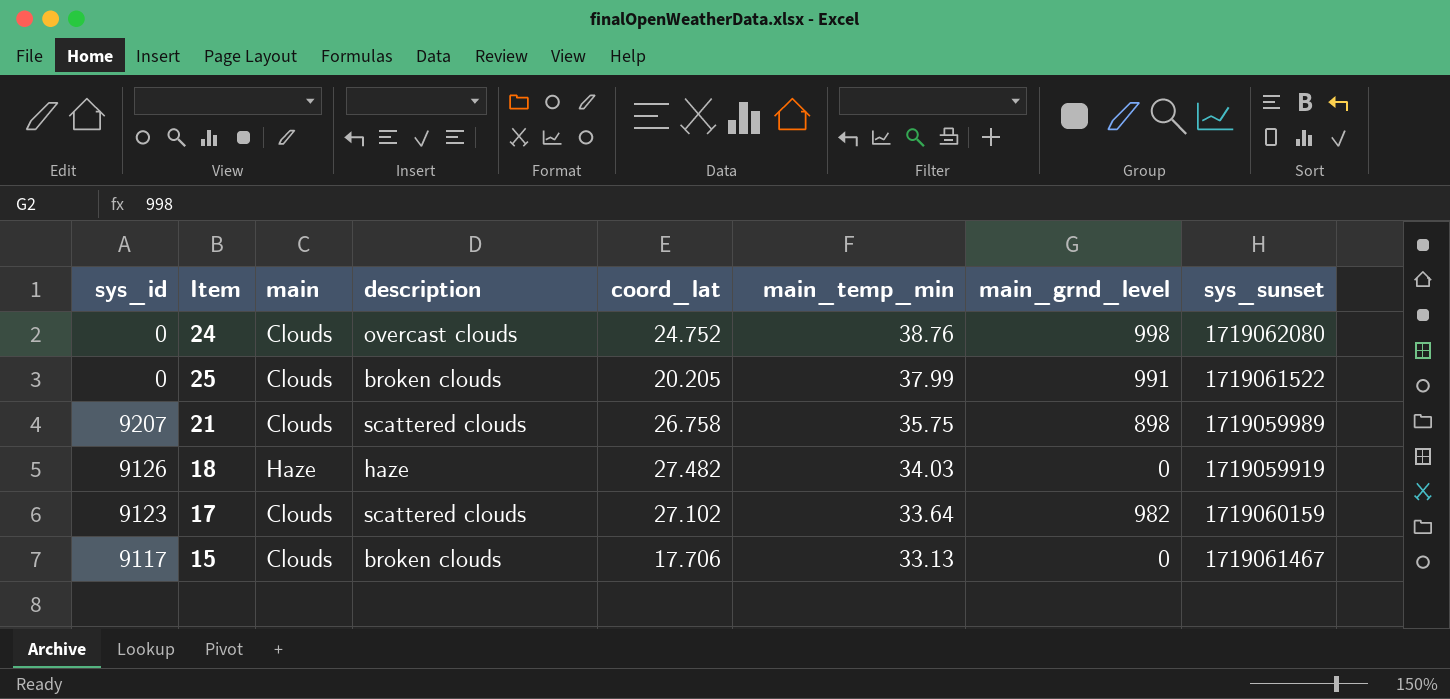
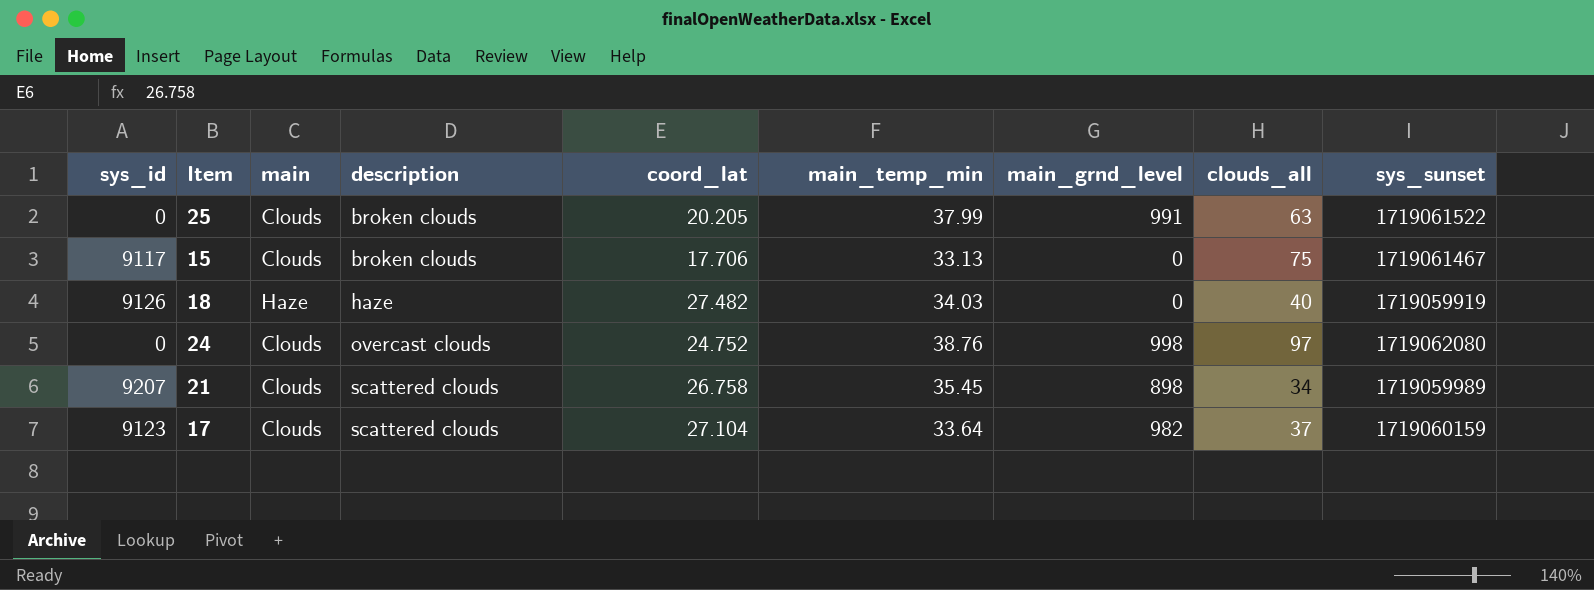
row order: main_temp_min descending -> description ascending
column clouds_all | position: none -> 8
21 | main_temp_min: 35.75 -> 35.45
17 | coord_lat: 27.102 -> 27.104

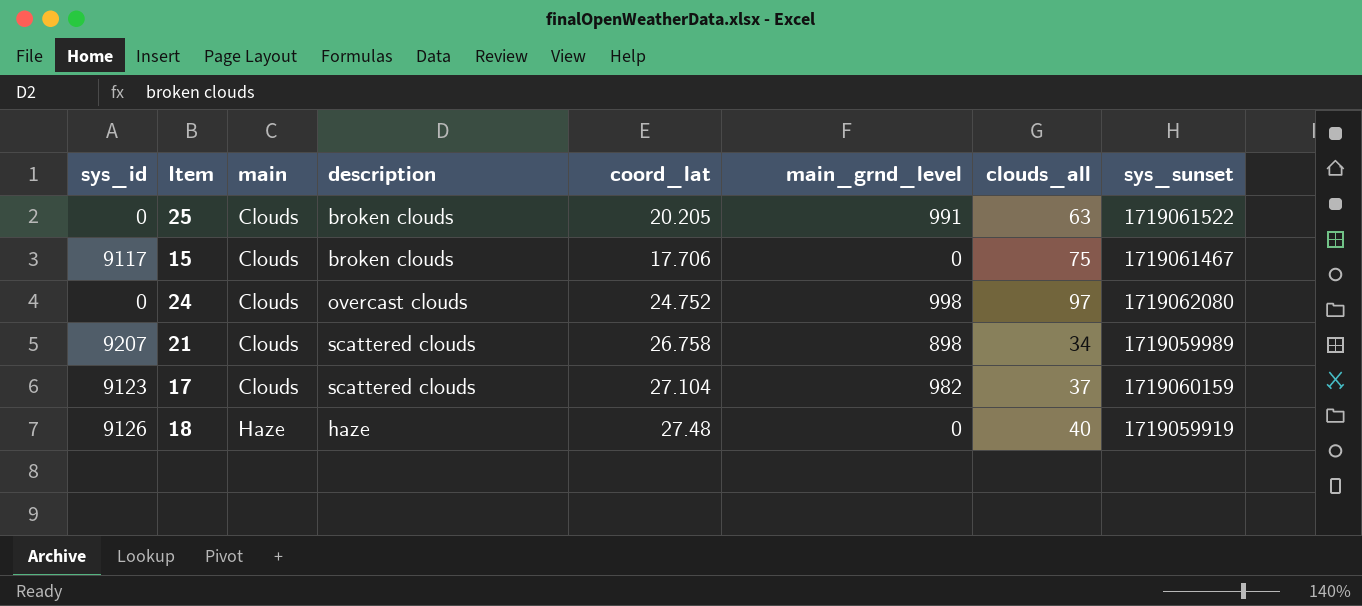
row order: description ascending -> main ascending
column main_temp_min | position: 6 -> none
18 | coord_lat: 27.482 -> 27.48

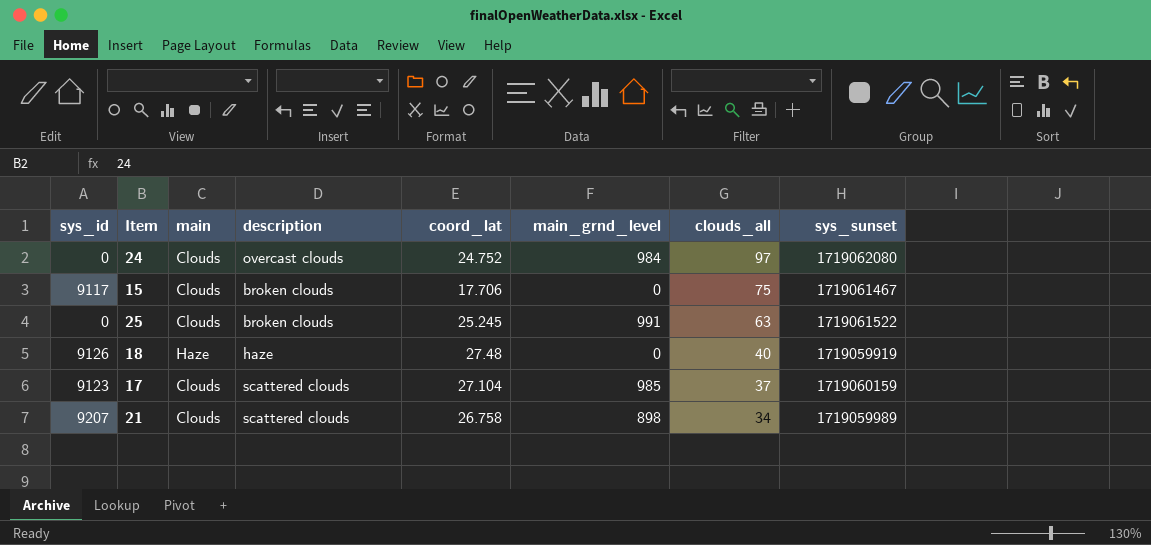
row order: main ascending -> clouds_all descending
24 | main_grnd_level: 998 -> 984
25 | coord_lat: 20.205 -> 25.245
17 | main_grnd_level: 982 -> 985

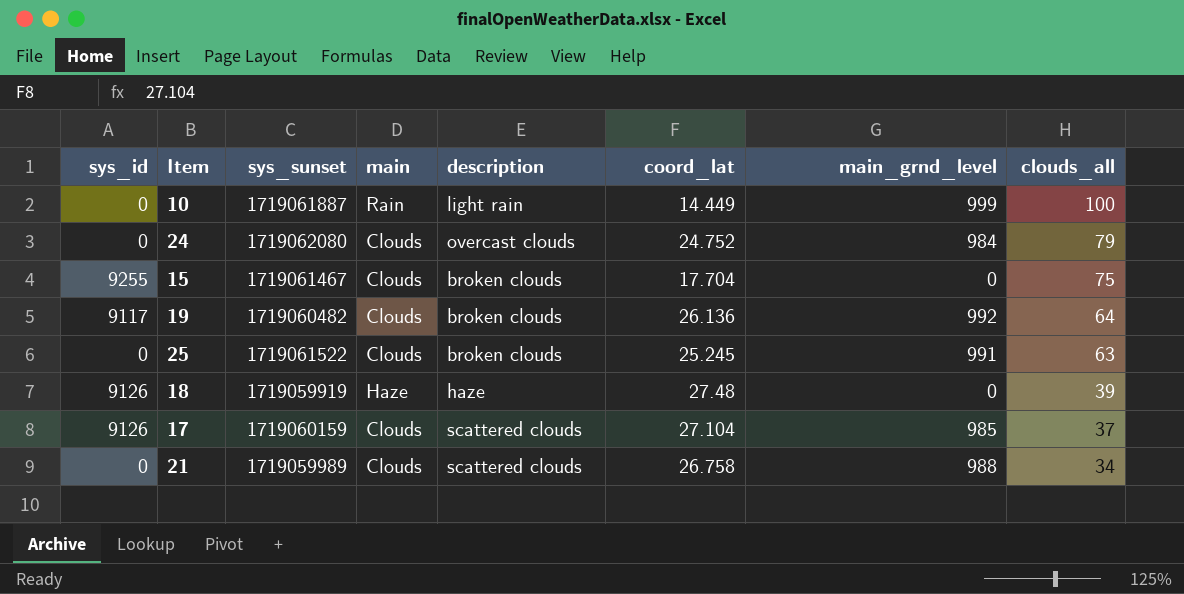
column sys_sunset | position: 8 -> 3
row 10: none -> 0 | 1719061887 | Rain | light rain | 14.449 | 999 | 100
24 | clouds_all: 97 -> 79
15 | sys_id: 9117 -> 9255
15 | coord_lat: 17.706 -> 17.704
row 19: none -> 9117 | 1719060482 | Clouds | broken clouds | 26.136 | 992 | 64
18 | clouds_all: 40 -> 39
17 | sys_id: 9123 -> 9126
21 | sys_id: 9207 -> 0
21 | main_grnd_level: 898 -> 988

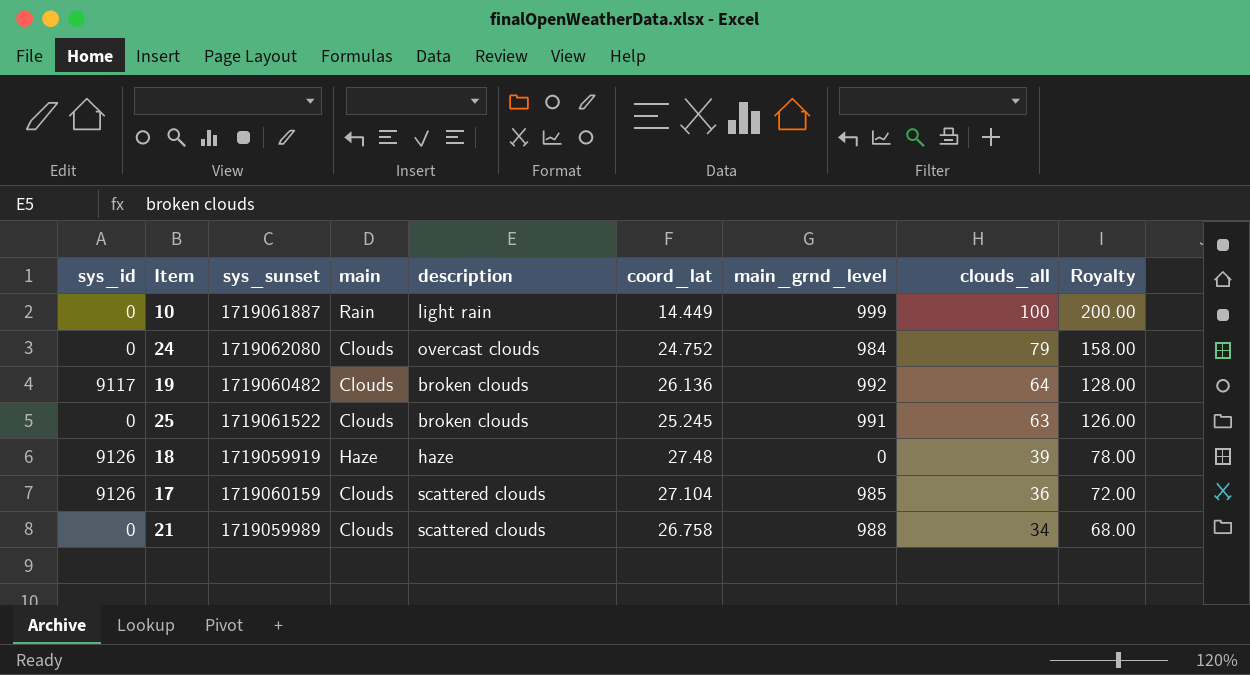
column Royalty | formula: none -> [clouds_all] * 2
row 15: 9255 | 1719061467 | Clouds | broken clouds | 17.704 | 0 | 75 -> none
17 | clouds_all: 37 -> 36

